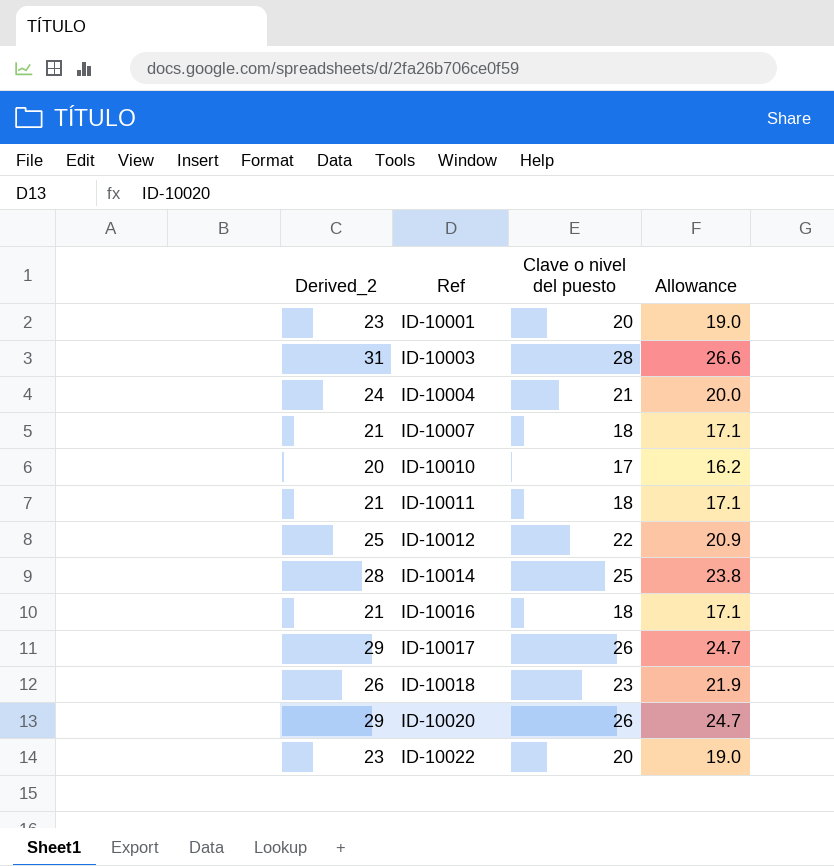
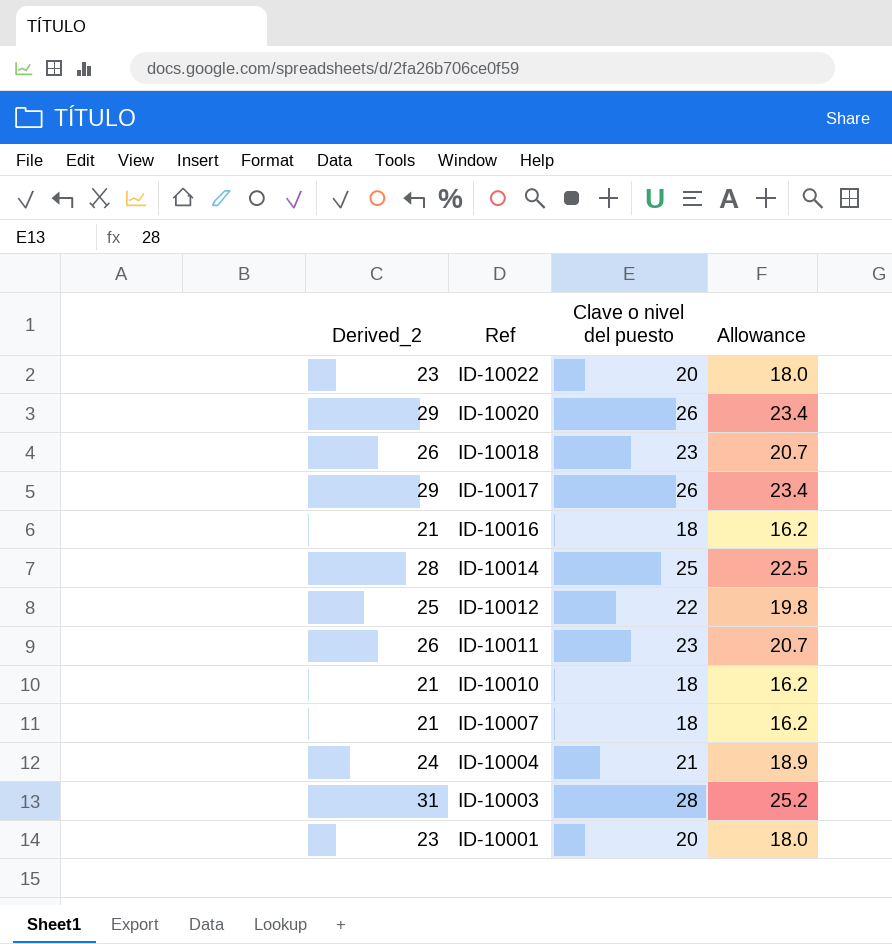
row order: Ref ascending -> Ref descending
column Allowance | formula: [Clave o nivel del puesto] * 0.95 -> [Clave o nivel del puesto] * 0.9
ID-10011 | Derived_2: 21 -> 26
ID-10011 | Clave o nivel del puesto: 18 -> 23
ID-10010 | Derived_2: 20 -> 21
ID-10010 | Clave o nivel del puesto: 17 -> 18

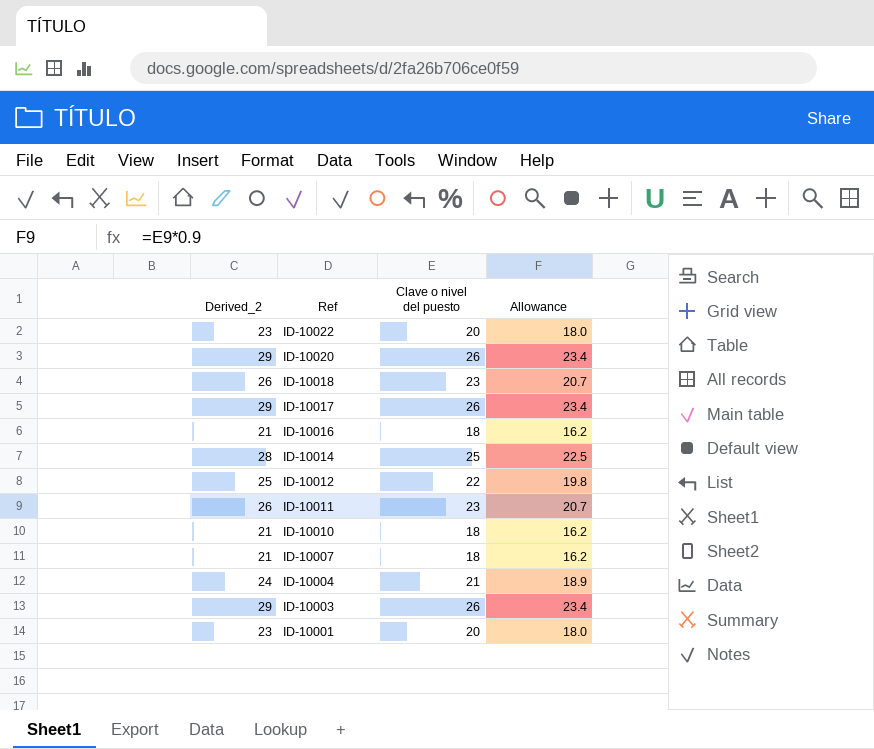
ID-10003 | Derived_2: 31 -> 29
ID-10003 | Clave o nivel del puesto: 28 -> 26
ID-10003 | Allowance: 25.2 -> 23.4

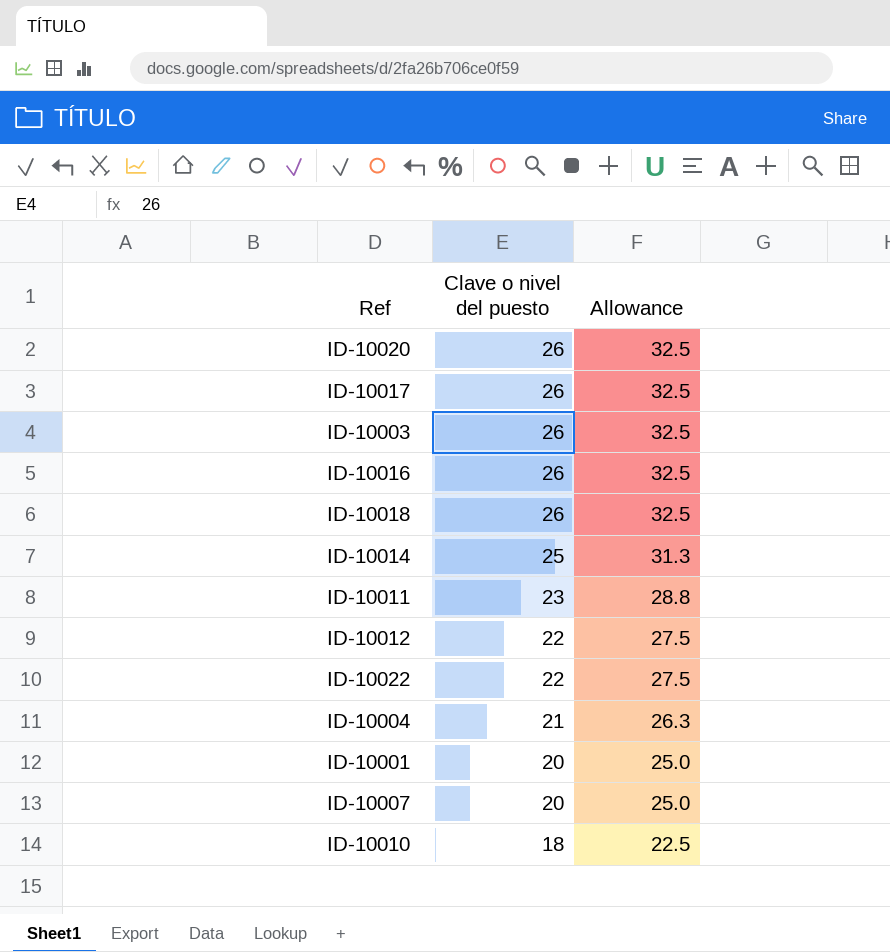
row order: Ref descending -> Clave o nivel del puesto descending
column Derived_2 | formula: [Clave o nivel del puesto] + 3 -> none
column Allowance | formula: [Clave o nivel del puesto] * 0.9 -> [Clave o nivel del puesto] * 1.25
ID-10016 | Clave o nivel del puesto: 18 -> 26
ID-10018 | Clave o nivel del puesto: 23 -> 26
ID-10022 | Clave o nivel del puesto: 20 -> 22
ID-10007 | Clave o nivel del puesto: 18 -> 20

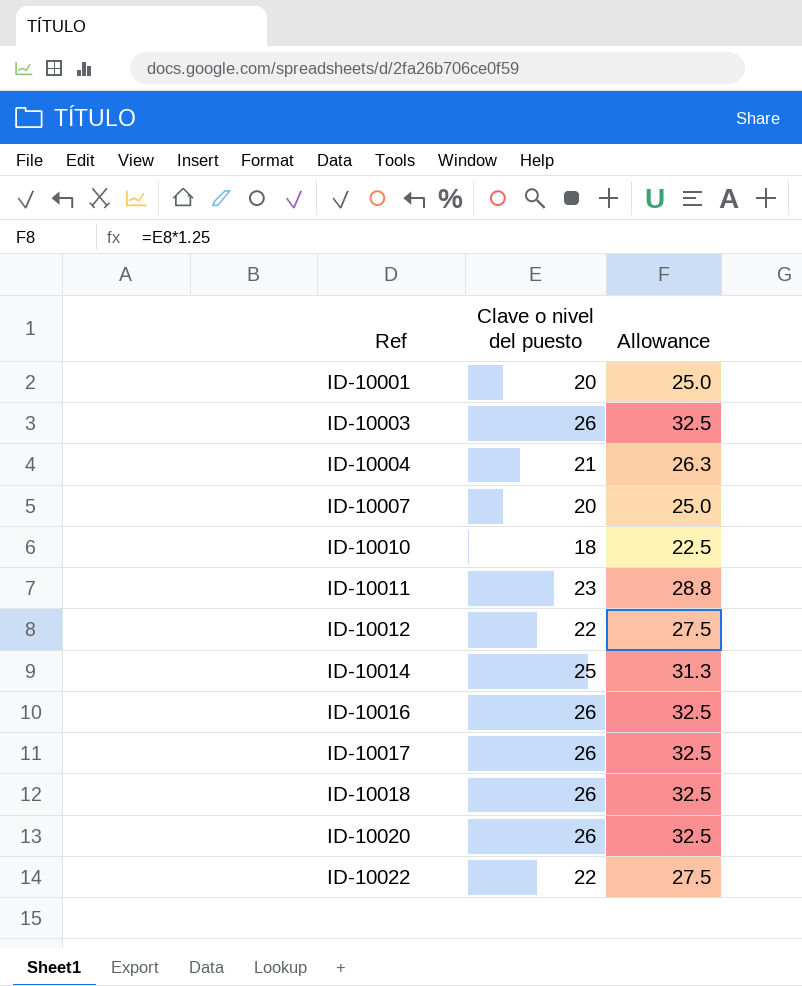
row order: Clave o nivel del puesto descending -> Ref ascending

